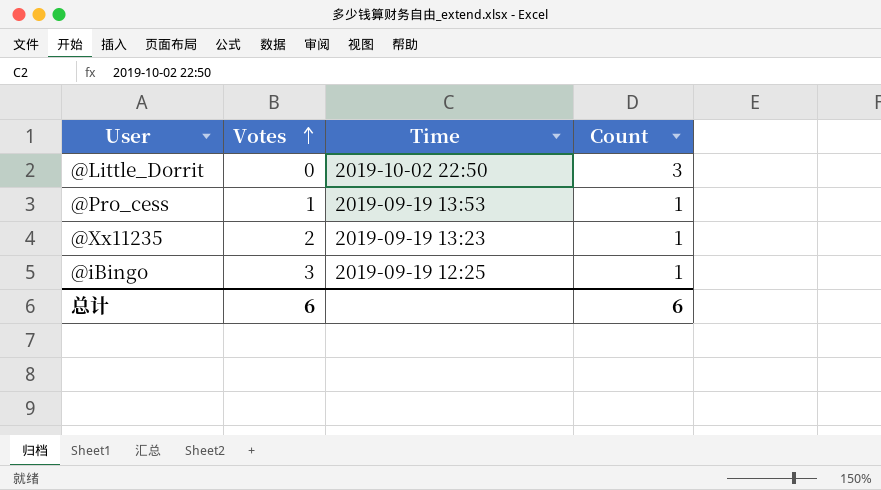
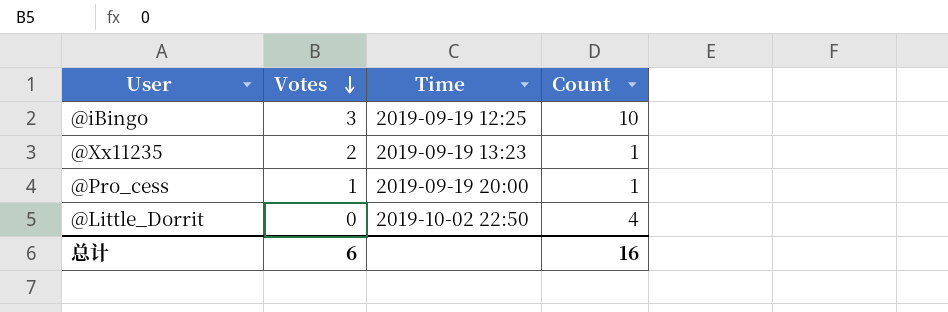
row order: Votes ascending -> Votes descending
@iBingo | Count: 1 -> 10
@Pro_cess | Time: 2019-09-19 13:53 -> 2019-09-19 20:00
@Little_Dorrit | Count: 3 -> 4
总计 | Count: 6 -> 16

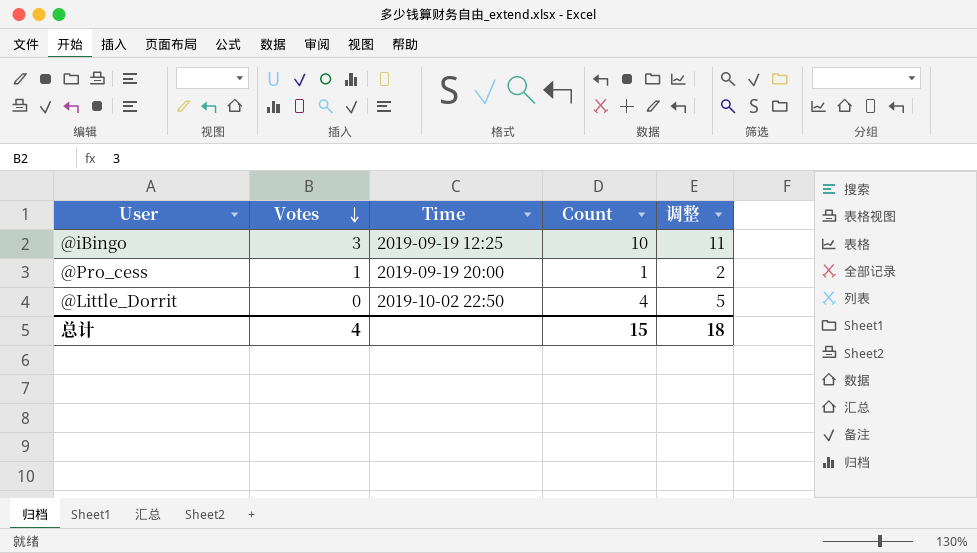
column 调整 | formula: none -> [Count] + 1
row @Xx11235: 2 | 2019-09-19 13:23 | 1 -> none
总计 | Votes: 6 -> 4
总计 | Count: 16 -> 15

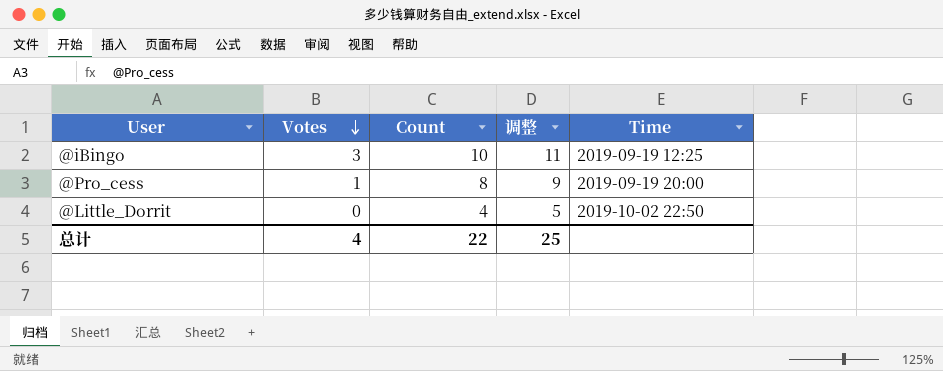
column Time | position: 3 -> 5
@Pro_cess | Count: 1 -> 8
@Pro_cess | 调整: 2 -> 9
总计 | Count: 15 -> 22
总计 | 调整: 18 -> 25

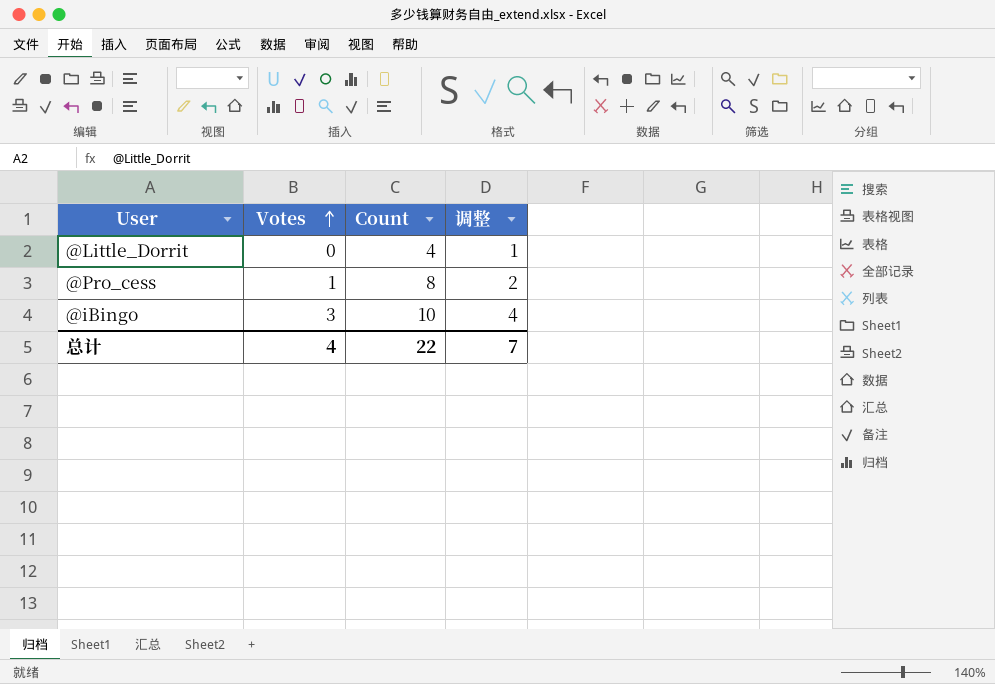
row order: Votes descending -> Votes ascending
column Time | position: 5 -> none
column 调整 | formula: [Count] + 1 -> [Votes] + 1
总计 | 调整: 25 -> 7

